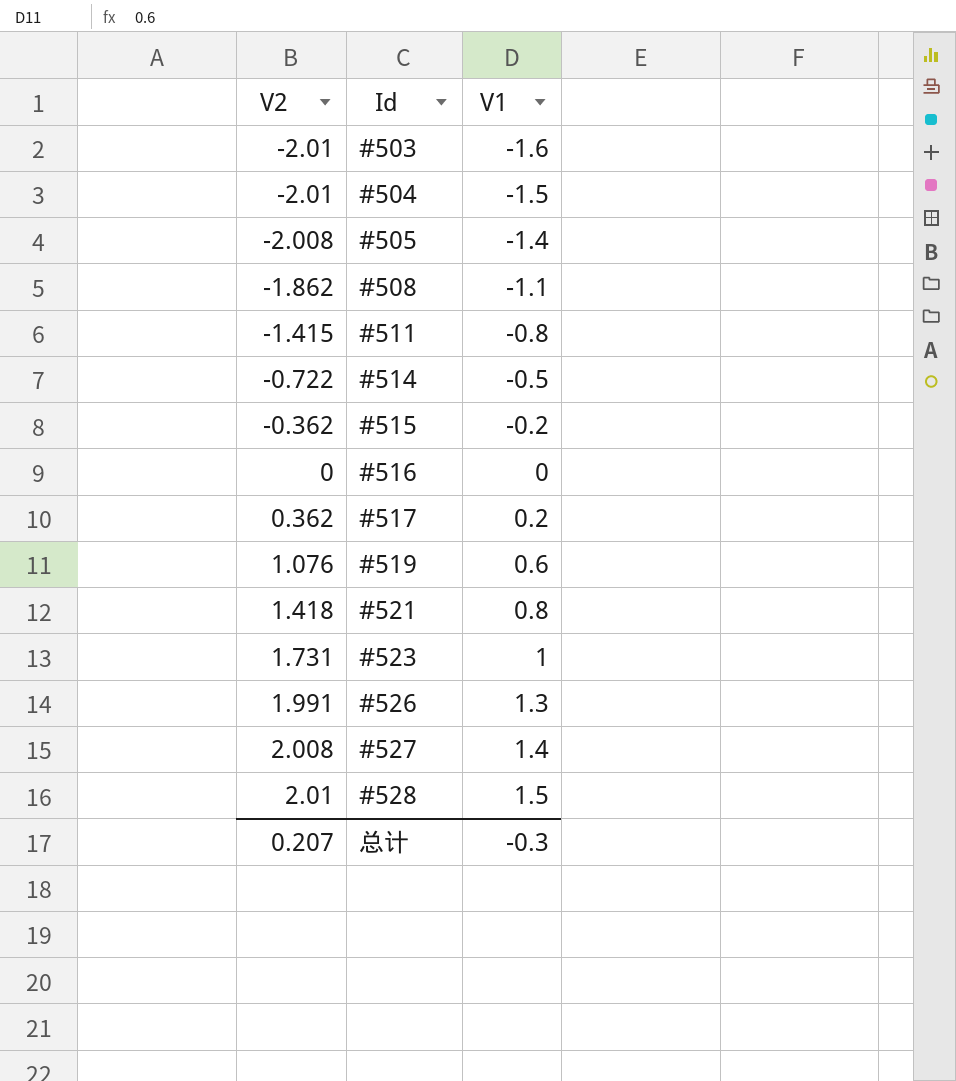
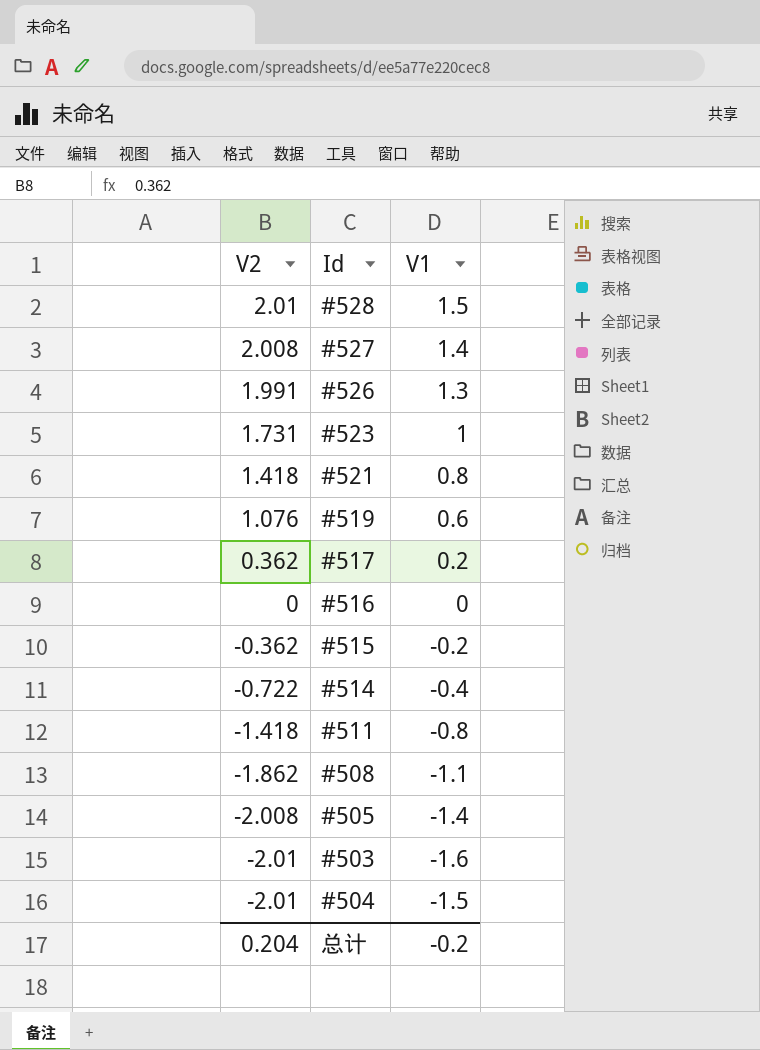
row order: V2 ascending -> V2 descending
#514 | V1: -0.5 -> -0.4
#511 | V2: -1.415 -> -1.418
总计 | V2: 0.207 -> 0.204
总计 | V1: -0.3 -> -0.2

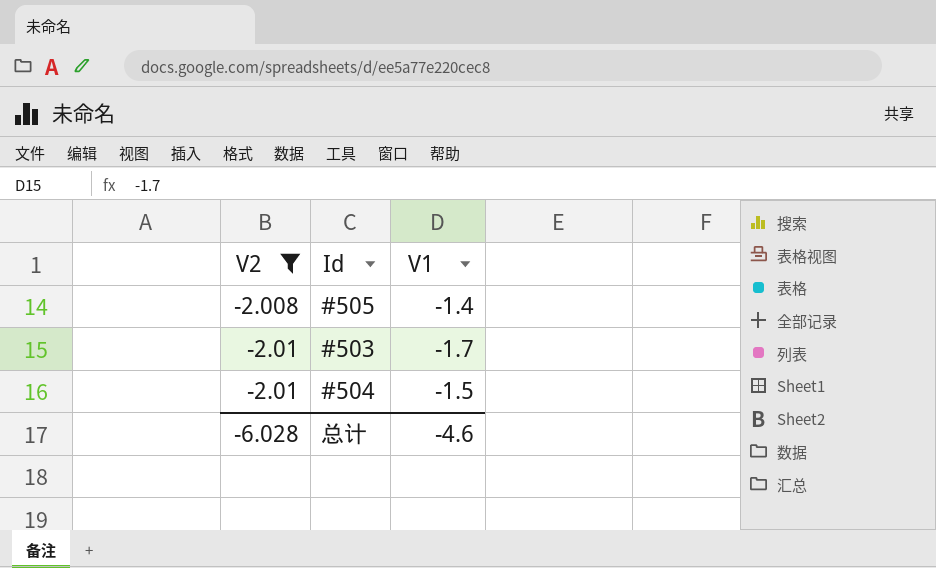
filter: none -> V2 <= -2.008
#503 | V1: -1.6 -> -1.7
总计 | V2: 0.204 -> -6.028
总计 | V1: -0.2 -> -4.6

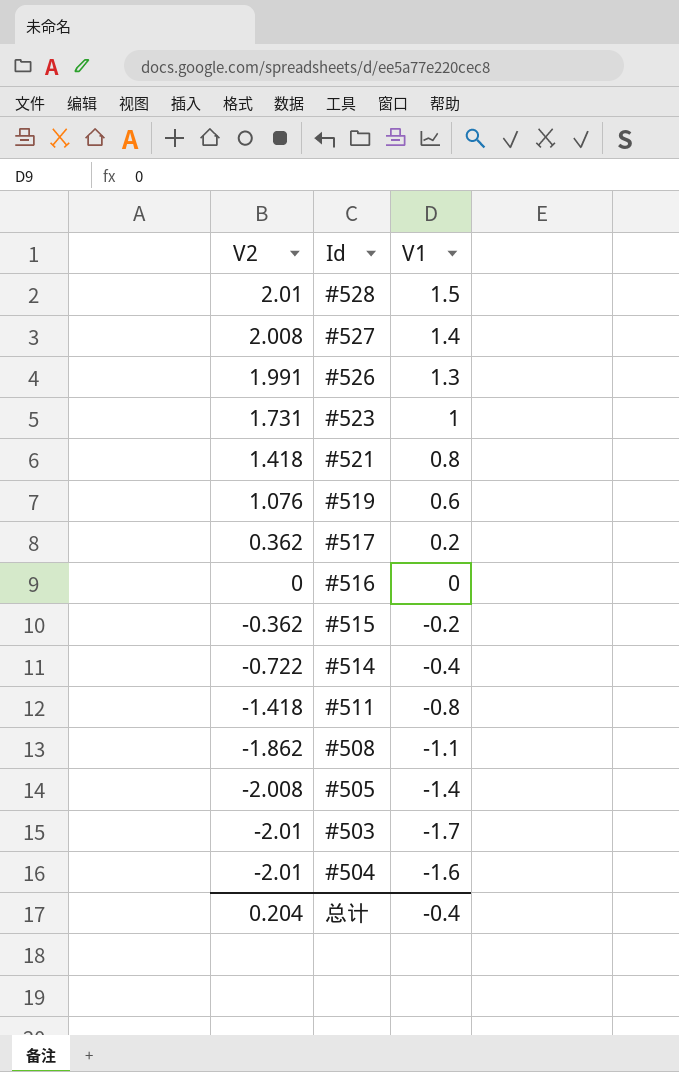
filter: V2 <= -2.008 -> none
#504 | V1: -1.5 -> -1.6
总计 | V2: -6.028 -> 0.204
总计 | V1: -4.6 -> -0.4

